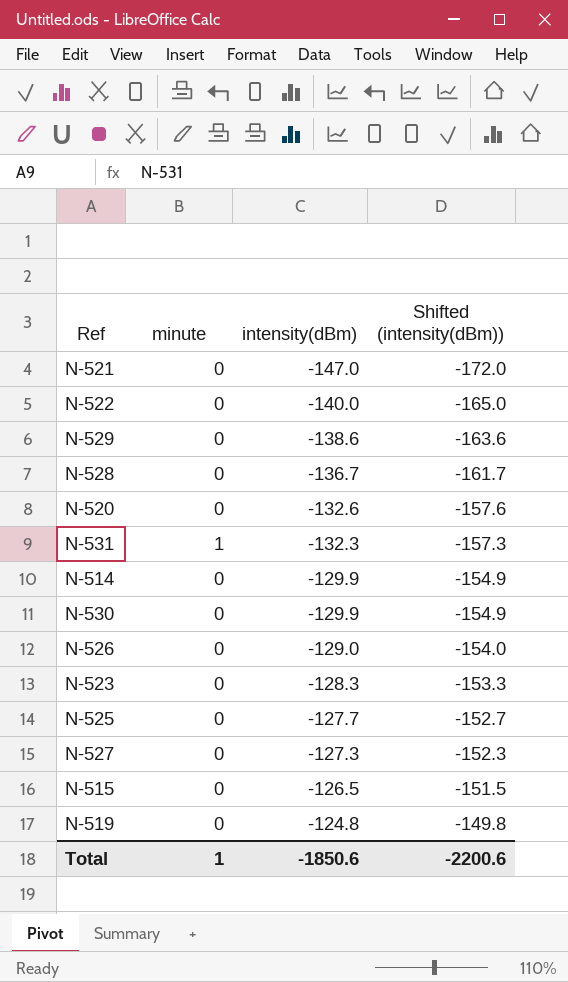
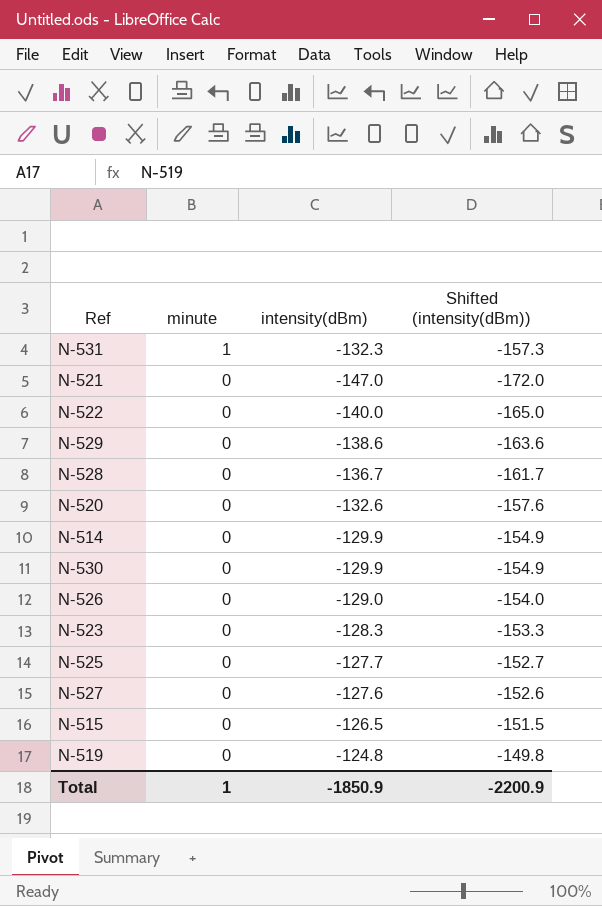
row order: intensity(dBm) ascending -> minute descending
N-527 | intensity(dBm): -127.3 -> -127.6
N-527 | Shifted (intensity(dBm)): -152.3 -> -152.6
Total | intensity(dBm): -1850.6 -> -1850.9
Total | Shifted (intensity(dBm)): -2200.6 -> -2200.9

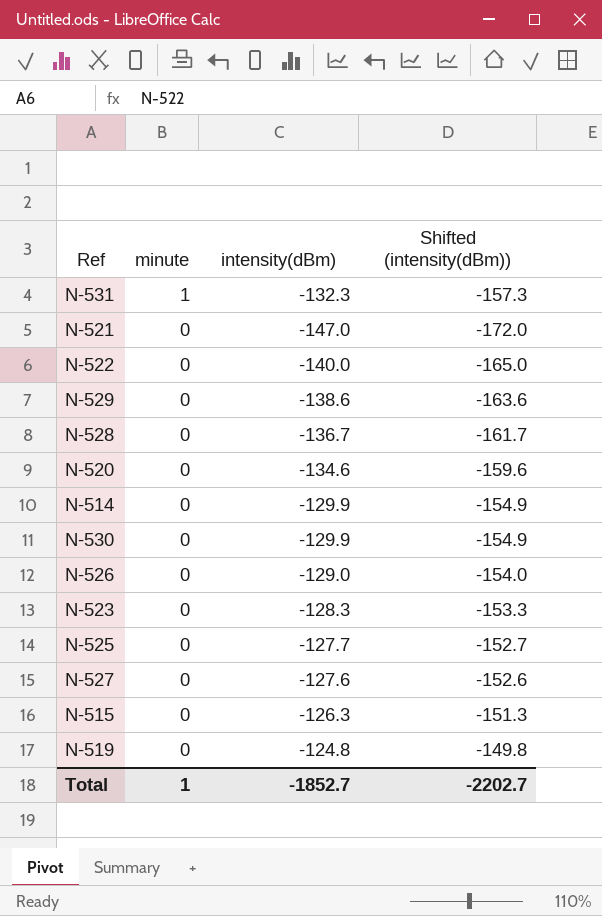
N-520 | intensity(dBm): -132.6 -> -134.6
N-520 | Shifted (intensity(dBm)): -157.6 -> -159.6
N-515 | intensity(dBm): -126.5 -> -126.3
N-515 | Shifted (intensity(dBm)): -151.5 -> -151.3
Total | intensity(dBm): -1850.9 -> -1852.7
Total | Shifted (intensity(dBm)): -2200.9 -> -2202.7

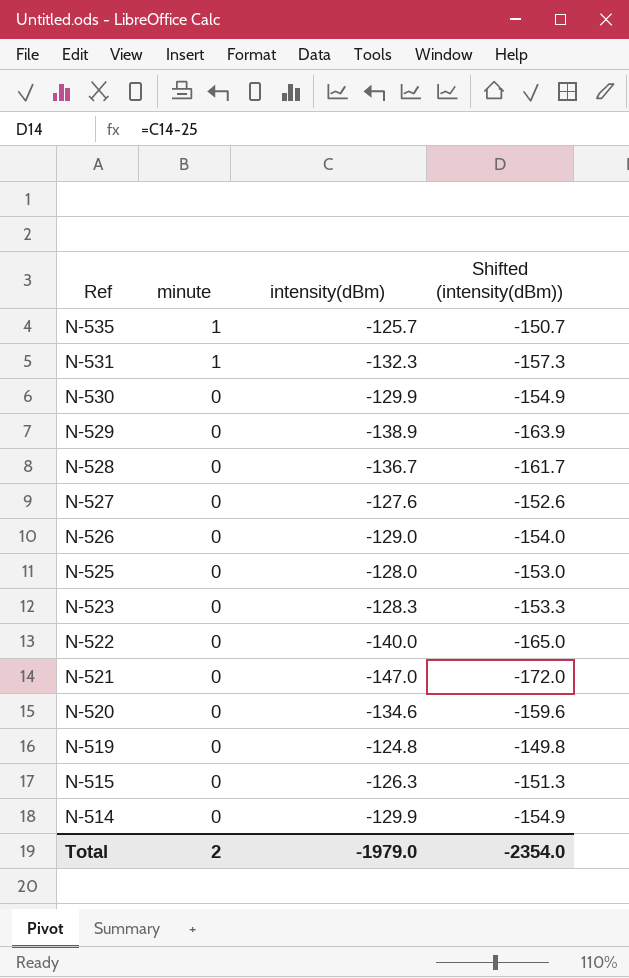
row order: minute descending -> Ref descending
row N-535: none -> 1 | -125.7 | -150.7
N-529 | intensity(dBm): -138.6 -> -138.9
N-529 | Shifted (intensity(dBm)): -163.6 -> -163.9
N-525 | intensity(dBm): -127.7 -> -128.0
N-525 | Shifted (intensity(dBm)): -152.7 -> -153.0
Total | minute: 1 -> 2
Total | intensity(dBm): -1852.7 -> -1979.0
Total | Shifted (intensity(dBm)): -2202.7 -> -2354.0

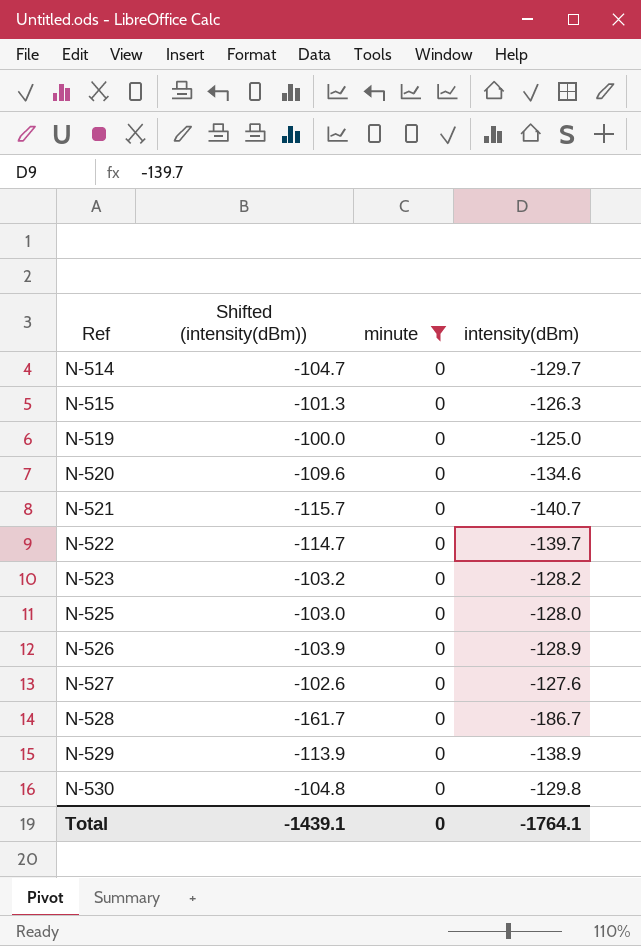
filter: none -> minute = 0
row order: Ref descending -> Ref ascending
column Shifted (intensity(dBm)) | formula: [intensity(dBm)] - 25 -> [intensity(dBm)] + 25
column Shifted (intensity(dBm)) | position: 4 -> 2
N-514 | intensity(dBm): -129.9 -> -129.7
N-519 | intensity(dBm): -124.8 -> -125.0
N-521 | intensity(dBm): -147.0 -> -140.7
N-522 | intensity(dBm): -140.0 -> -139.7
N-523 | intensity(dBm): -128.3 -> -128.2
N-526 | intensity(dBm): -129.0 -> -128.9
N-528 | intensity(dBm): -136.7 -> -186.7
N-530 | intensity(dBm): -129.9 -> -129.8
Total | Shifted (intensity(dBm)): -2354.0 -> -1439.1
Total | minute: 2 -> 0
Total | intensity(dBm): -1979.0 -> -1764.1

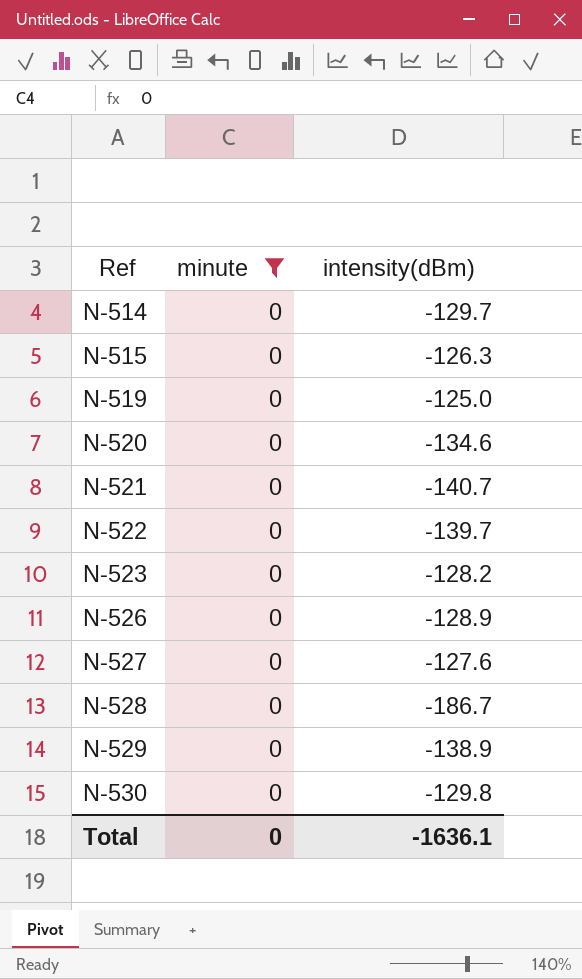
column Shifted (intensity(dBm)) | formula: [intensity(dBm)] + 25 -> none
row N-525: -103.0 | 0 | -128.0 -> none
Total | intensity(dBm): -1764.1 -> -1636.1

